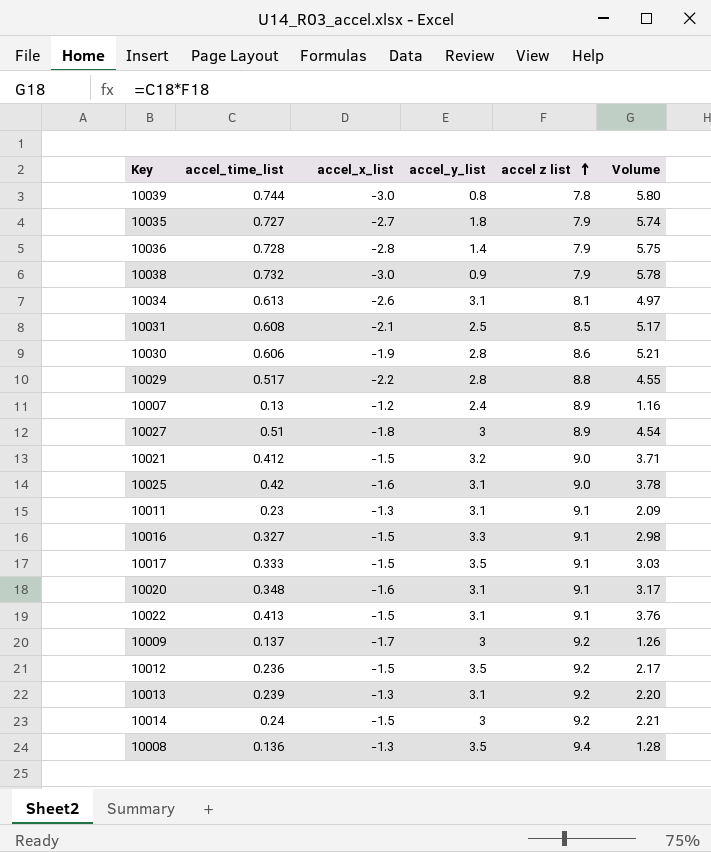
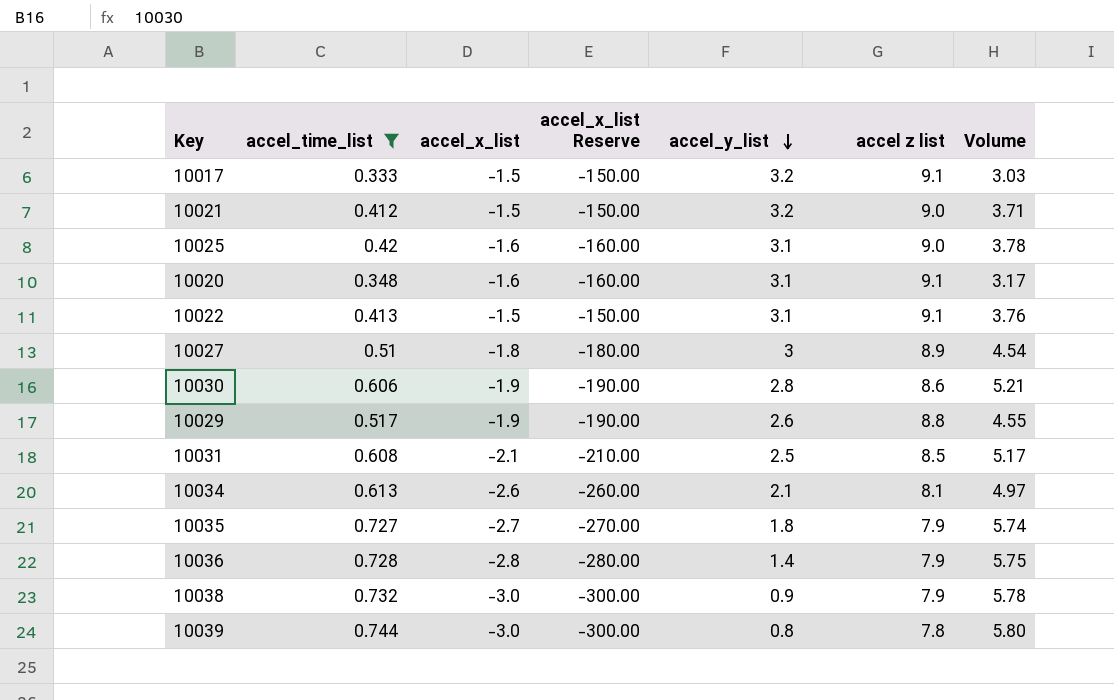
filter: none -> accel_time_list >= 0.333
row order: accel z list ascending -> accel_y_list descending
column accel_x_list Reserve | formula: none -> [accel_x_list] * 100
10017 | accel_y_list: 3.5 -> 3.2
10029 | accel_x_list: -2.2 -> -1.9
10029 | accel_y_list: 2.8 -> 2.6
10034 | accel_y_list: 3.1 -> 2.1

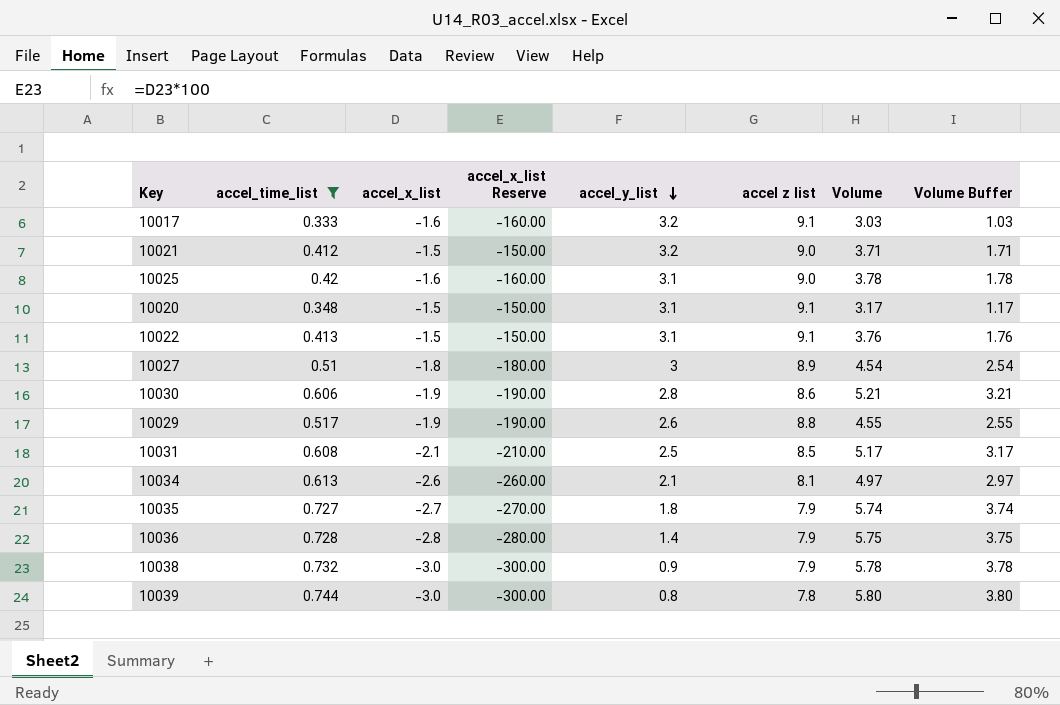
column Volume Buffer | formula: none -> [Volume] - 2
10017 | accel_x_list: -1.5 -> -1.6
10017 | accel_x_list Reserve: -150.00 -> -160.00
10020 | accel_x_list: -1.6 -> -1.5
10020 | accel_x_list Reserve: -160.00 -> -150.00

